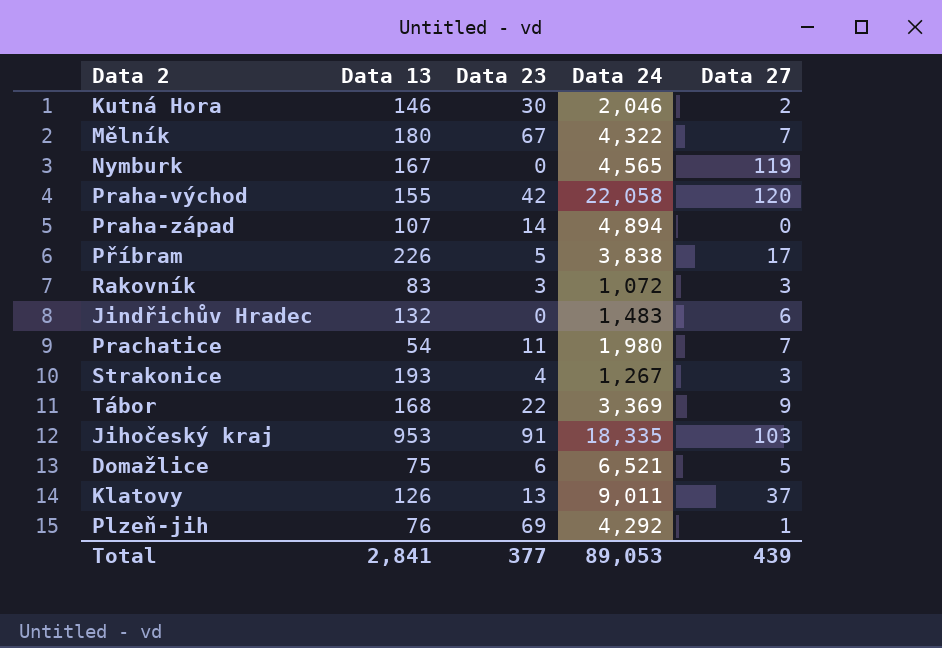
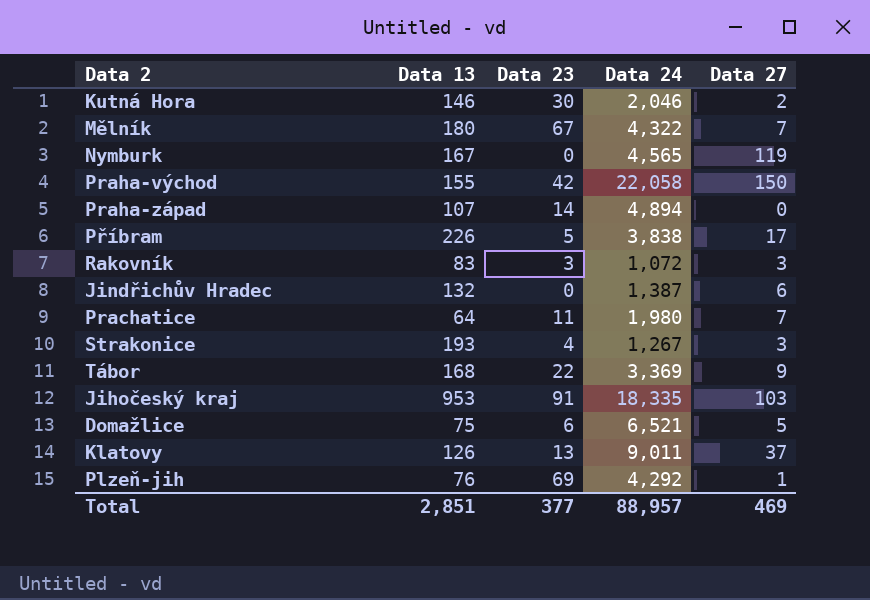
Praha-východ | Data 27: 120 -> 150
Jindřichův Hradec | Data 24: 1,483 -> 1,387
Prachatice | Data 13: 54 -> 64
Total | Data 13: 2,841 -> 2,851
Total | Data 24: 89,053 -> 88,957
Total | Data 27: 439 -> 469

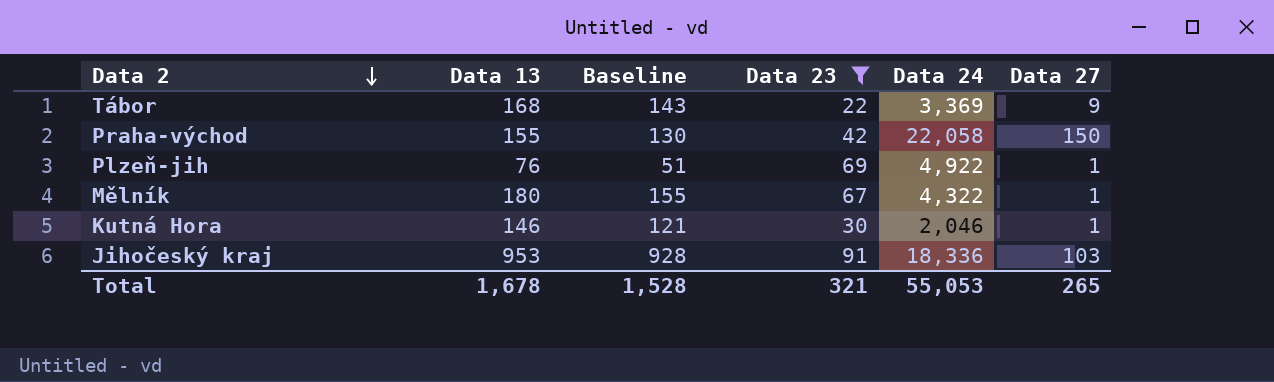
filter: none -> Data 23 >= 22
row order: none -> Data 2 descending
column Baseline | formula: none -> [Data 13] - 25
Plzeň-jih | Data 24: 4,292 -> 4,922
Mělník | Data 27: 7 -> 1
Kutná Hora | Data 27: 2 -> 1
Jihočeský kraj | Data 24: 18,335 -> 18,336
Total | Data 13: 2,851 -> 1,678
Total | Data 23: 377 -> 321
Total | Data 24: 88,957 -> 55,053
Total | Data 27: 469 -> 265

